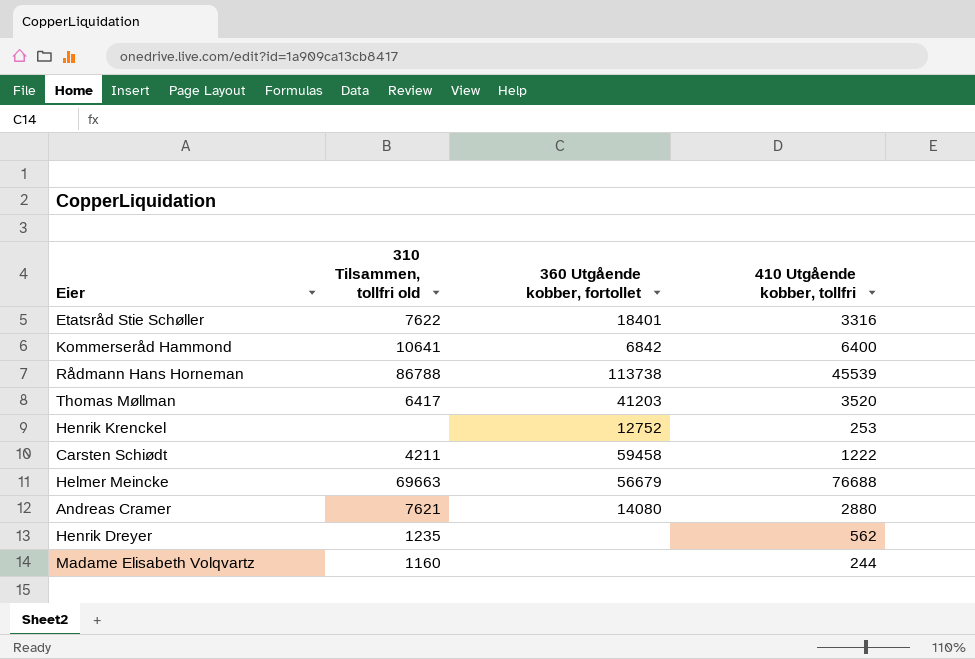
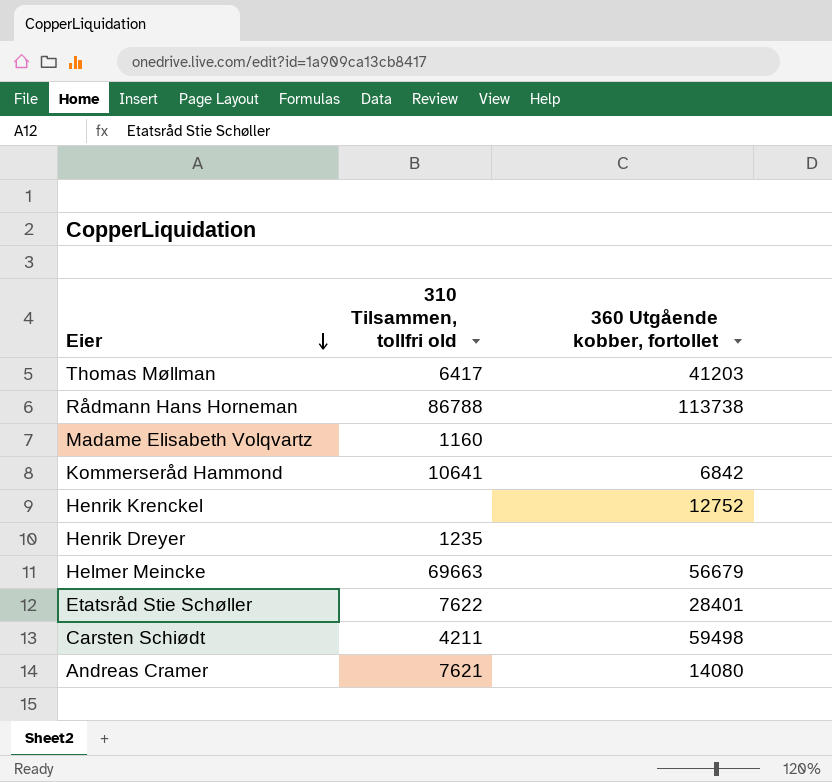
row order: none -> Eier descending
column 410 Utgående kobber, tollfri | position: 4 -> none
Etatsråd Stie Schøller | 360 Utgående kobber, fortollet: 18401 -> 28401
Carsten Schiødt | 360 Utgående kobber, fortollet: 59458 -> 59498

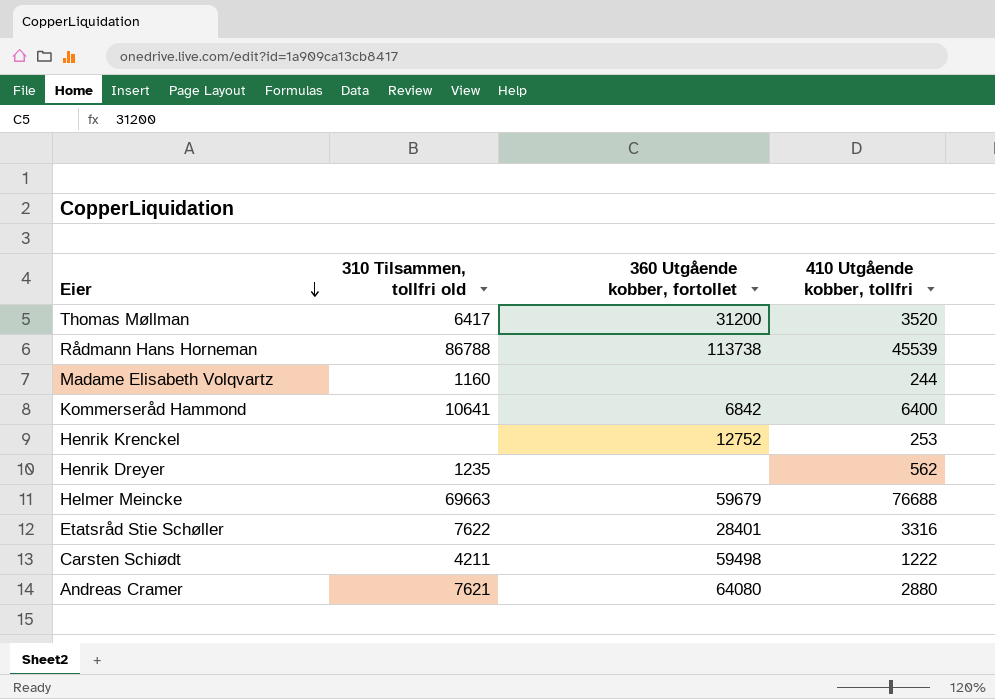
column 410 Utgående kobber, tollfri | position: none -> 4
Thomas Møllman | 360 Utgående kobber, fortollet: 41203 -> 31200
Helmer Meincke | 360 Utgående kobber, fortollet: 56679 -> 59679
Andreas Cramer | 360 Utgående kobber, fortollet: 14080 -> 64080

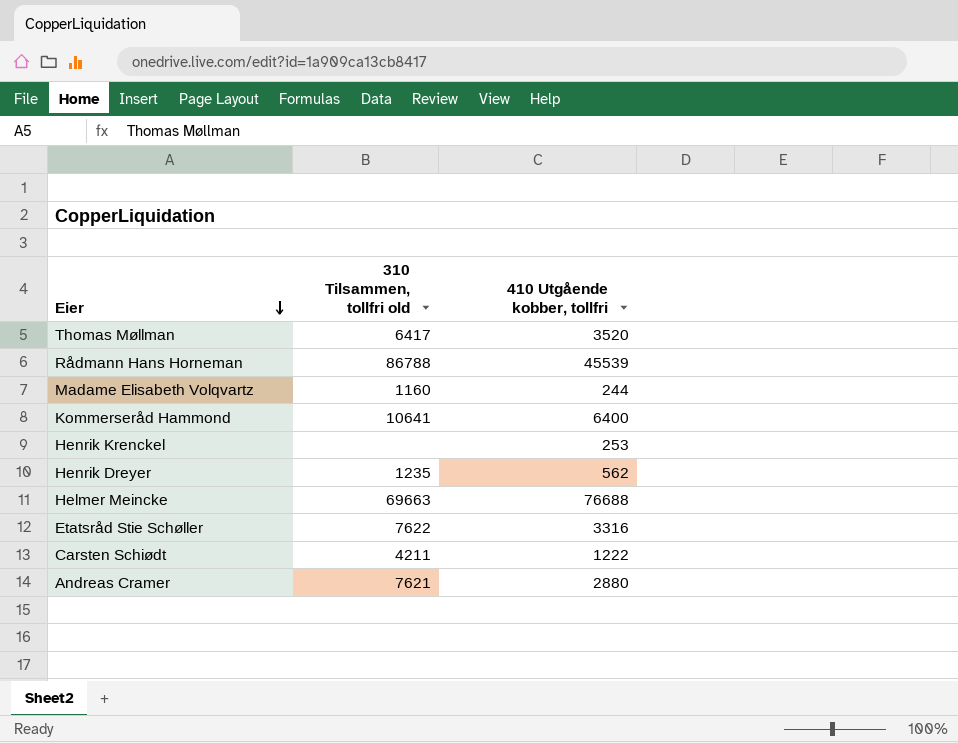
column 360 Utgående kobber, fortollet | position: 3 -> none

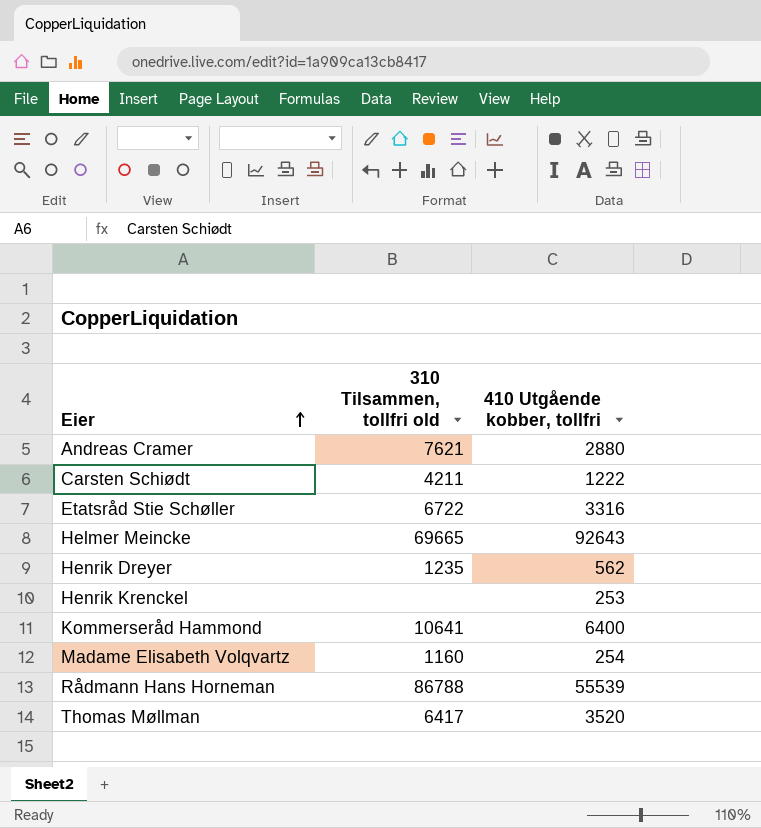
row order: Eier descending -> Eier ascending
Etatsråd Stie Schøller | 310 Tilsammen, tollfri old: 7622 -> 6722
Helmer Meincke | 310 Tilsammen, tollfri old: 69663 -> 69665
Helmer Meincke | 410 Utgående kobber, tollfri: 76688 -> 92643
Madame Elisabeth Volqvartz | 410 Utgående kobber, tollfri: 244 -> 254
Rådmann Hans Horneman | 410 Utgående kobber, tollfri: 45539 -> 55539

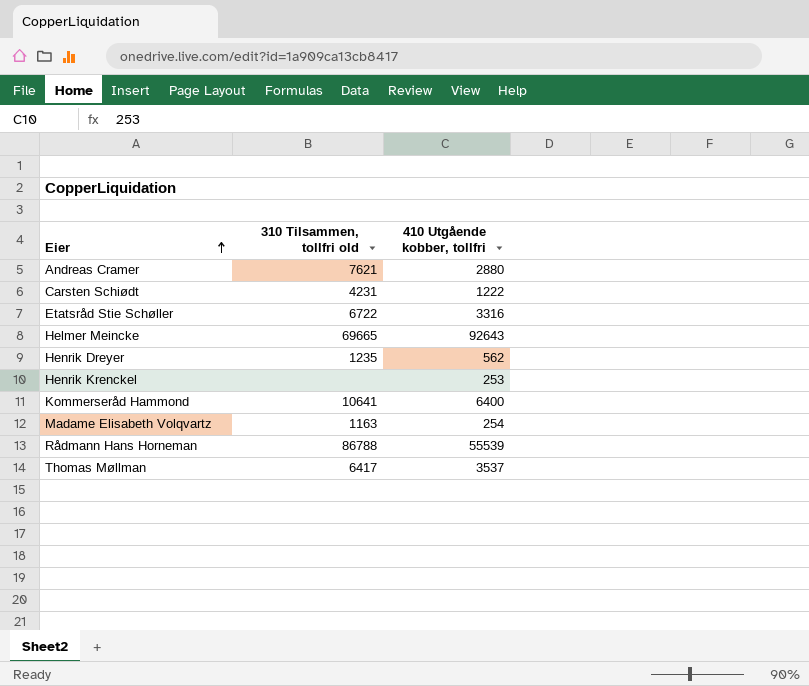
Carsten Schiødt | 310 Tilsammen, tollfri old: 4211 -> 4231
Madame Elisabeth Volqvartz | 310 Tilsammen, tollfri old: 1160 -> 1163
Thomas Møllman | 410 Utgående kobber, tollfri: 3520 -> 3537

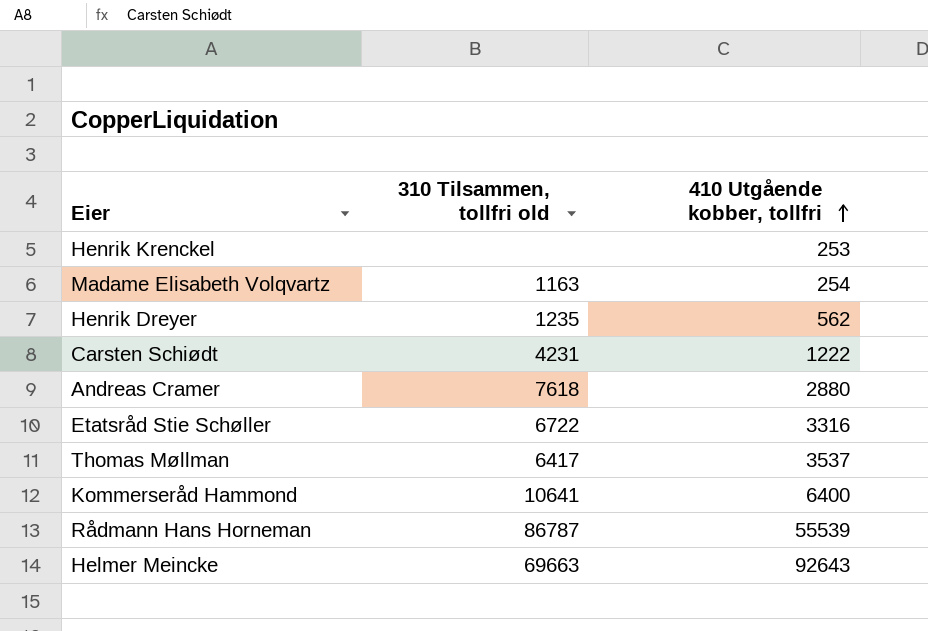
row order: Eier ascending -> 410 Utgående kobber, tollfri ascending
Andreas Cramer | 310 Tilsammen, tollfri old: 7621 -> 7618
Rådmann Hans Horneman | 310 Tilsammen, tollfri old: 86788 -> 86787
Helmer Meincke | 310 Tilsammen, tollfri old: 69665 -> 69663

